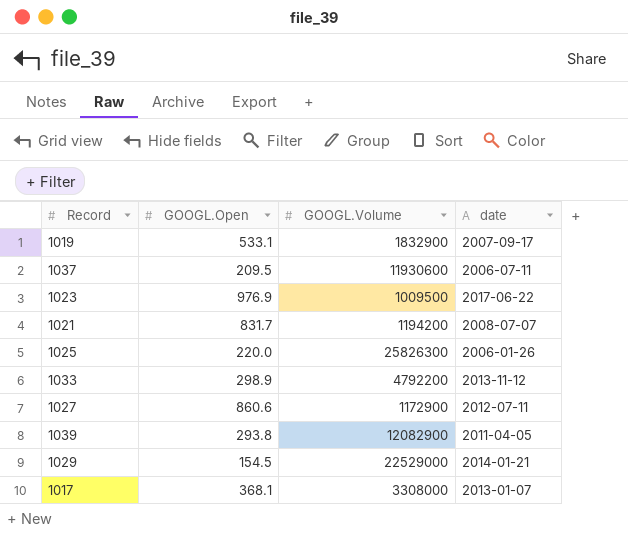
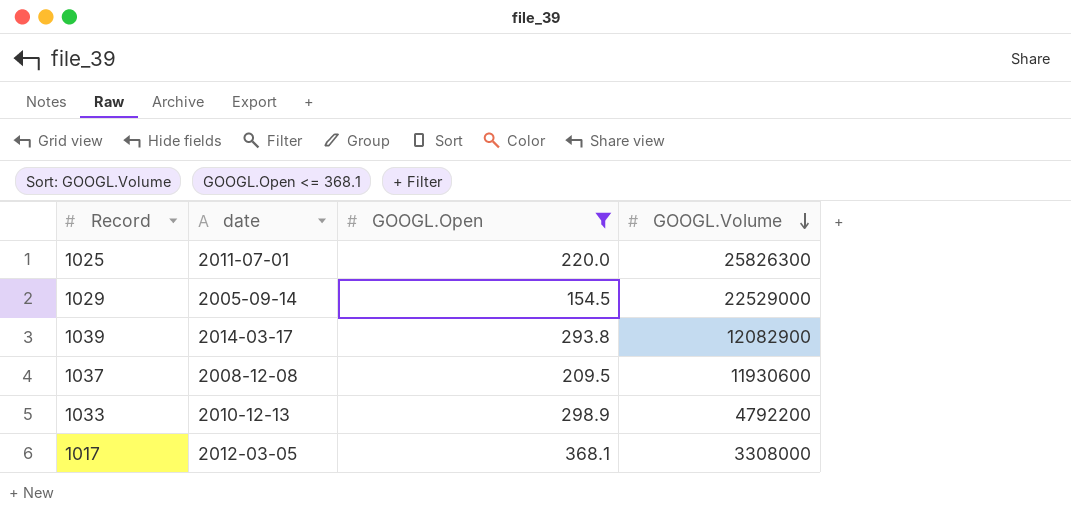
filter: none -> GOOGL.Open <= 368.1
row order: none -> GOOGL.Volume descending
column date | position: 4 -> 2
1025 | date: 2006-01-26 -> 2011-07-01
1029 | date: 2014-01-21 -> 2005-09-14
1039 | date: 2011-04-05 -> 2014-03-17
1037 | date: 2006-07-11 -> 2008-12-08
1033 | date: 2013-11-12 -> 2010-12-13
1017 | date: 2013-01-07 -> 2012-03-05

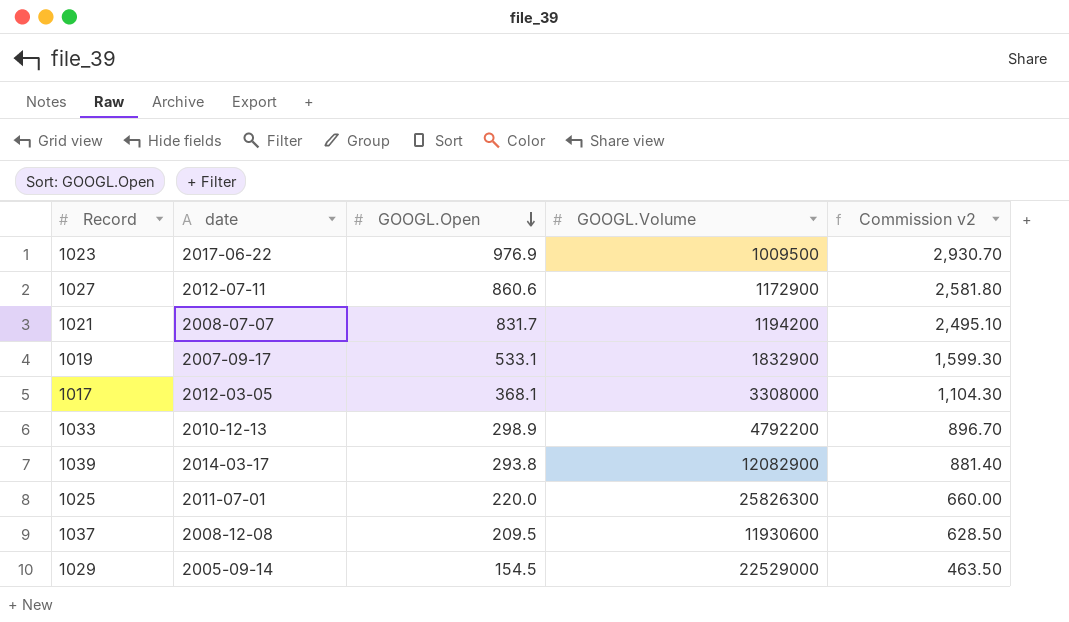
filter: GOOGL.Open <= 368.1 -> none
row order: GOOGL.Volume descending -> GOOGL.Open descending
column Commission v2 | formula: none -> [GOOGL.Open] * 3

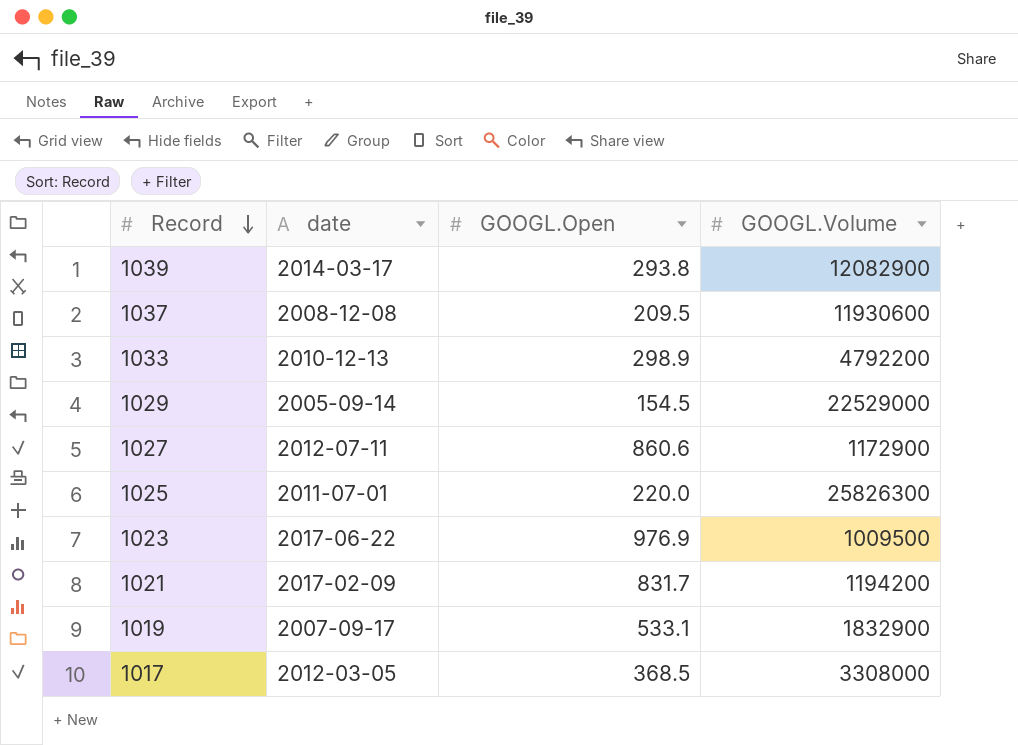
row order: GOOGL.Open descending -> Record descending
column Commission v2 | formula: [GOOGL.Open] * 3 -> none
1021 | date: 2008-07-07 -> 2017-02-09
1017 | GOOGL.Open: 368.1 -> 368.5

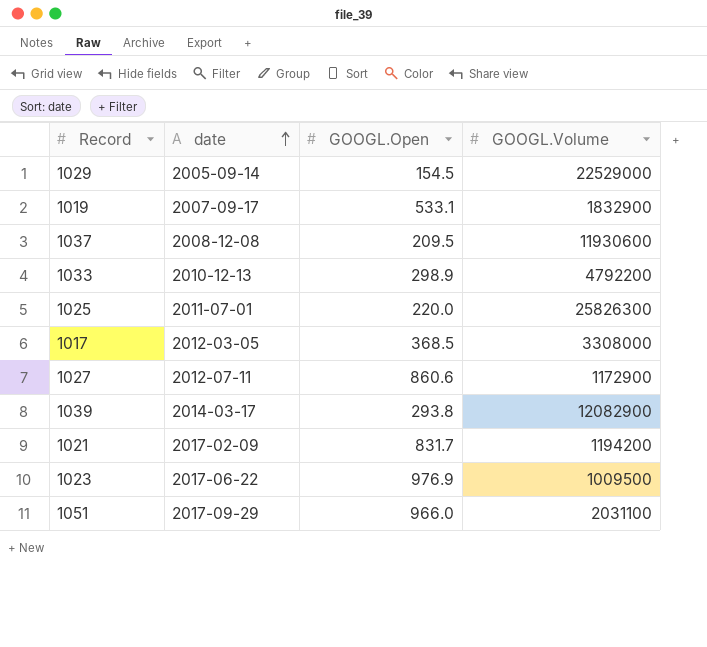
row order: Record descending -> date ascending
row 1051: none -> 2017-09-29 | 966.0 | 2031100

